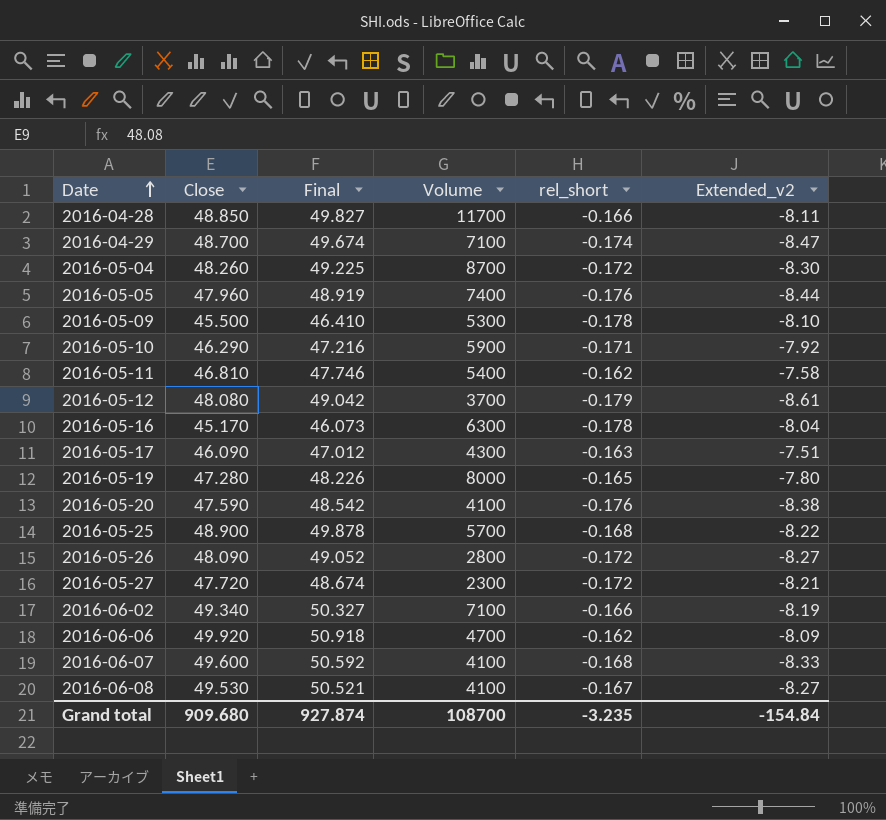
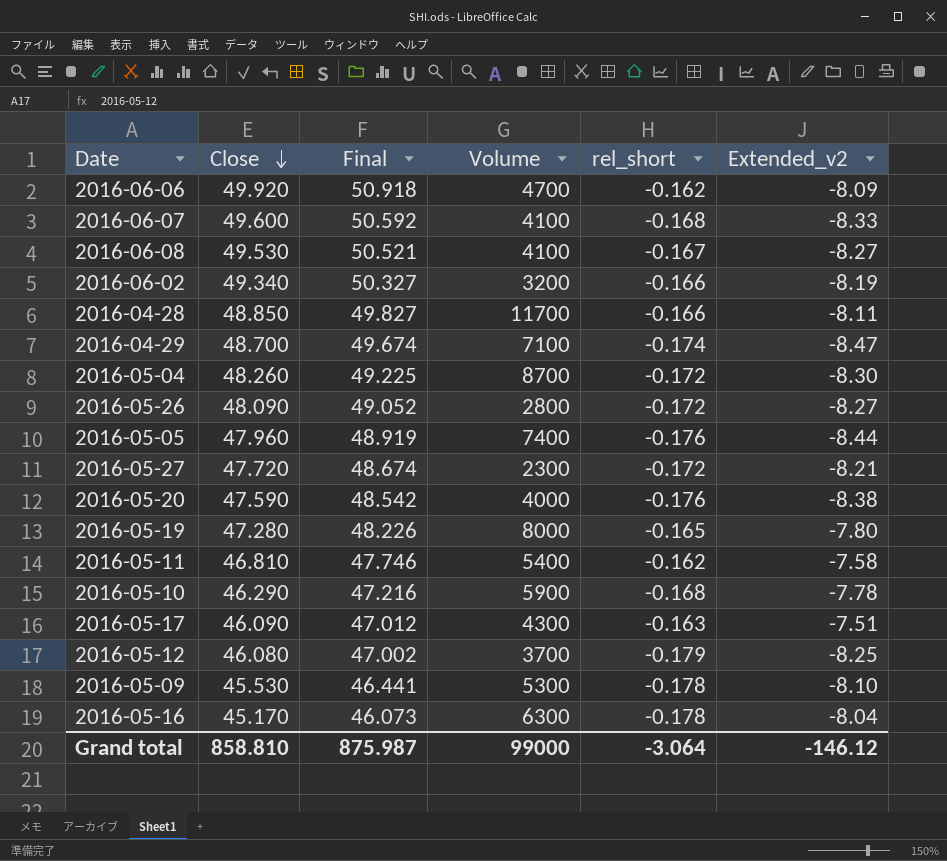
row order: Date ascending -> Close descending
row 2016-05-25: 48.900 | 49.878 | 5700 | -0.168 | -8.22 -> none
2016-06-02 | Volume: 7100 -> 3200
2016-05-20 | Volume: 4100 -> 4000
2016-05-10 | rel_short: -0.171 -> -0.168
2016-05-10 | Extended_v2: -7.92 -> -7.78
2016-05-12 | Close: 48.080 -> 46.080
2016-05-12 | Final: 49.042 -> 47.002
2016-05-12 | Extended_v2: -8.61 -> -8.25
2016-05-09 | Close: 45.500 -> 45.530
2016-05-09 | Final: 46.410 -> 46.441
Grand total | Close: 909.680 -> 858.810
Grand total | Final: 927.874 -> 875.987
Grand total | Volume: 108700 -> 99000
Grand total | rel_short: -3.235 -> -3.064
Grand total | Extended_v2: -154.84 -> -146.12

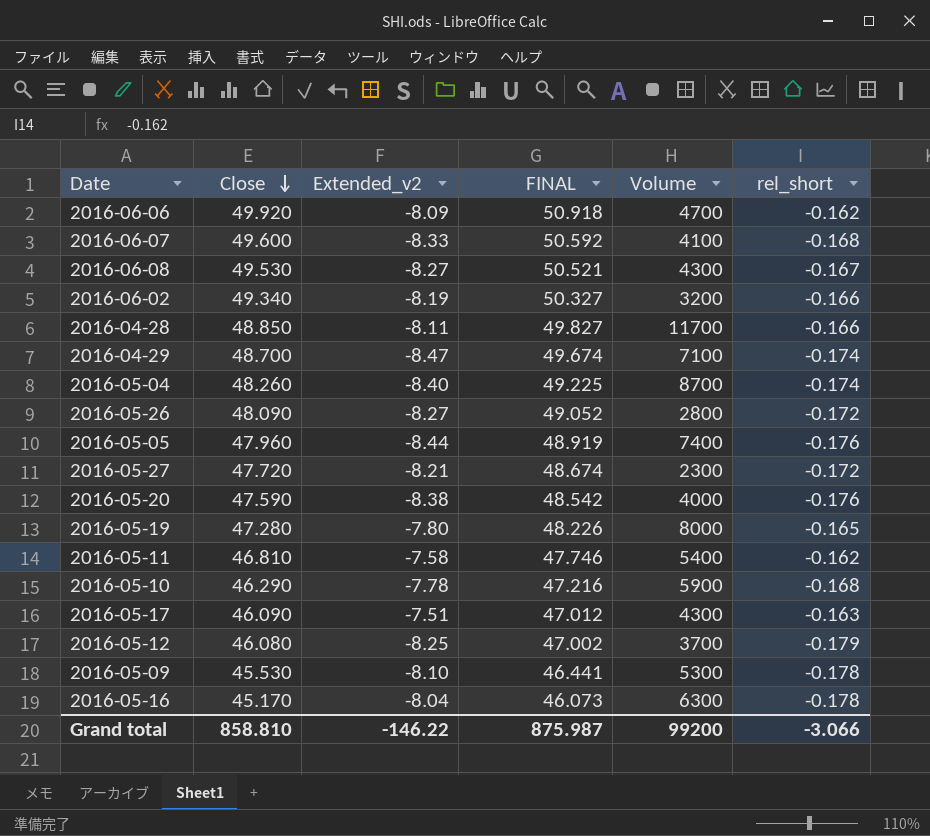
column Extended_v2 | position: 6 -> 3
column name: Final -> FINAL
2016-06-08 | Volume: 4100 -> 4300
2016-05-04 | Extended_v2: -8.30 -> -8.40
2016-05-04 | rel_short: -0.172 -> -0.174
Grand total | Extended_v2: -146.12 -> -146.22
Grand total | Volume: 99000 -> 99200
Grand total | rel_short: -3.064 -> -3.066

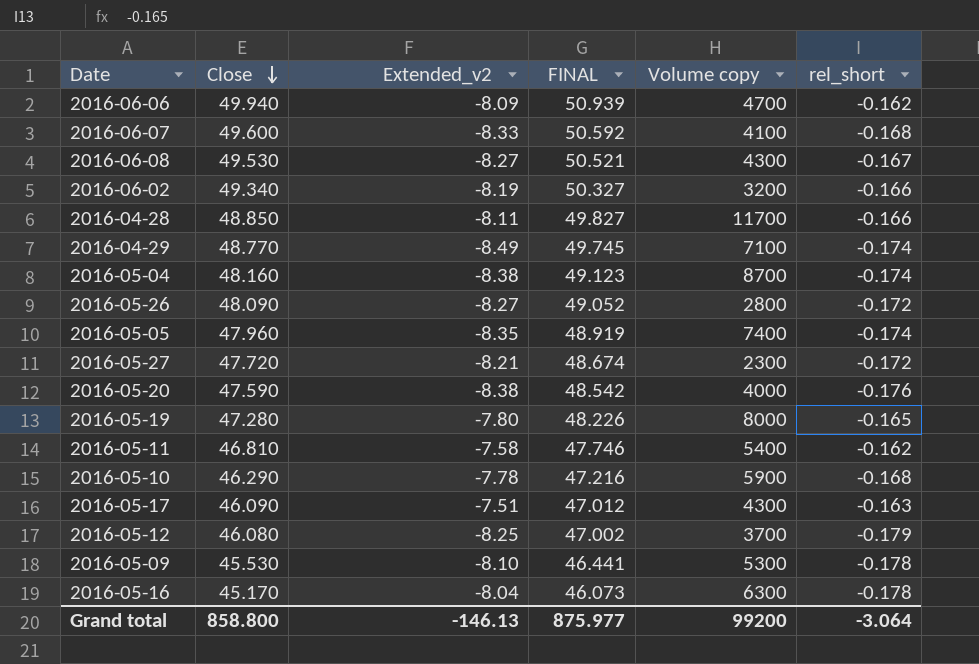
column name: Volume -> Volume copy
2016-06-06 | Close: 49.920 -> 49.940
2016-06-06 | FINAL: 50.918 -> 50.939
2016-04-29 | Close: 48.700 -> 48.770
2016-04-29 | Extended_v2: -8.47 -> -8.49
2016-04-29 | FINAL: 49.674 -> 49.745
2016-05-04 | Close: 48.260 -> 48.160
2016-05-04 | Extended_v2: -8.40 -> -8.38
2016-05-04 | FINAL: 49.225 -> 49.123
2016-05-05 | Extended_v2: -8.44 -> -8.35
2016-05-05 | rel_short: -0.176 -> -0.174
Grand total | Close: 858.810 -> 858.800
Grand total | Extended_v2: -146.22 -> -146.13
Grand total | FINAL: 875.987 -> 875.977
Grand total | rel_short: -3.066 -> -3.064

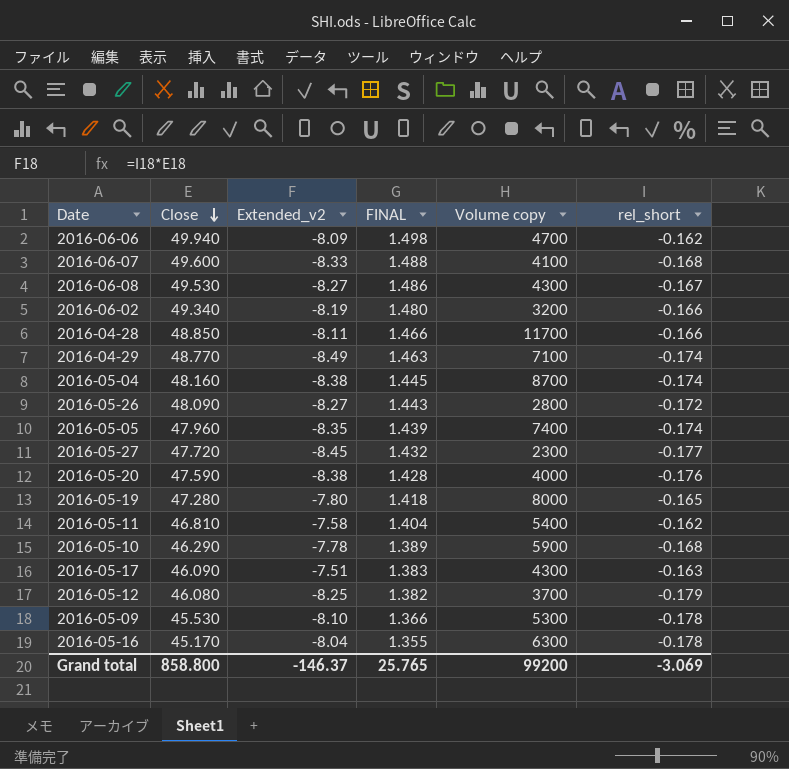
column FINAL | formula: [Close] * 1.02 -> [Close] * 0.03
2016-05-27 | Extended_v2: -8.21 -> -8.45
2016-05-27 | rel_short: -0.172 -> -0.177
Grand total | Extended_v2: -146.13 -> -146.37
Grand total | FINAL: 875.977 -> 25.765
Grand total | rel_short: -3.064 -> -3.069

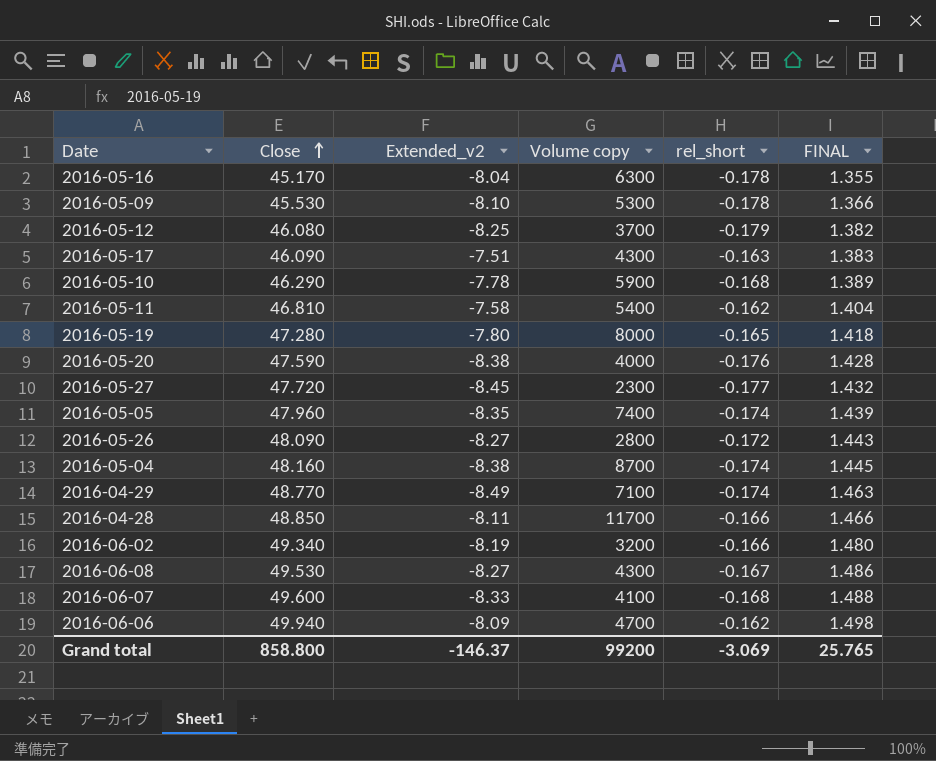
row order: Close descending -> Close ascending
column FINAL | position: 4 -> 6

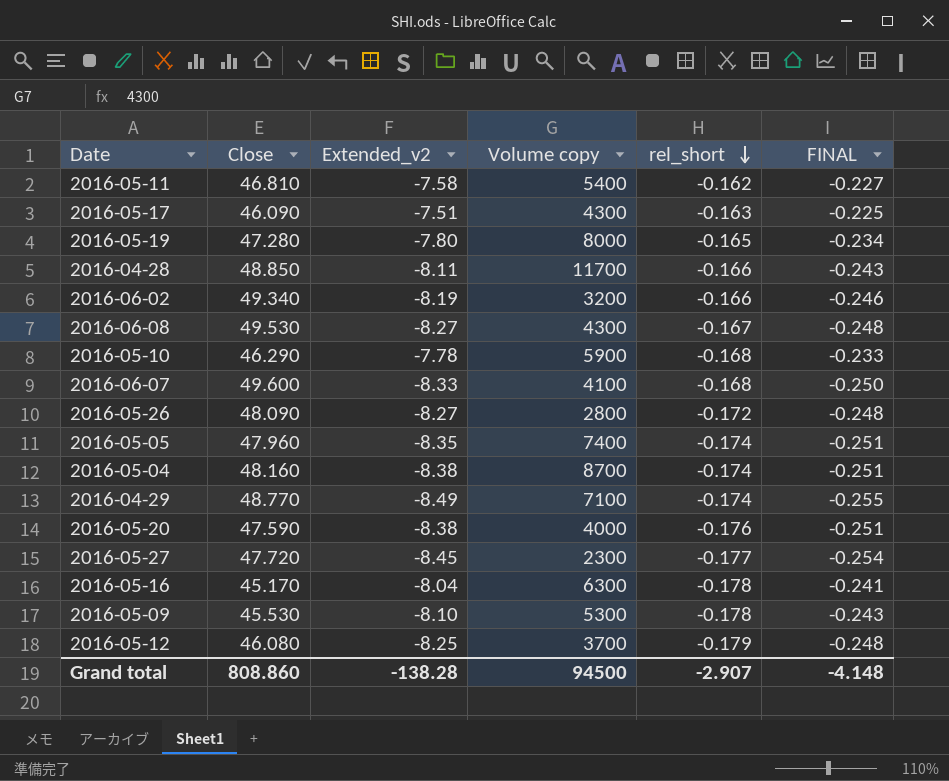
row order: Close ascending -> rel_short descending
column FINAL | formula: [Close] * 0.03 -> [Extended_v2] * 0.03
row 2016-06-06: 49.940 | -8.09 | 4700 | -0.162 | 1.498 -> none
Grand total | Close: 858.800 -> 808.860
Grand total | Extended_v2: -146.37 -> -138.28
Grand total | Volume copy: 99200 -> 94500
Grand total | rel_short: -3.069 -> -2.907
Grand total | FINAL: 25.765 -> -4.148

